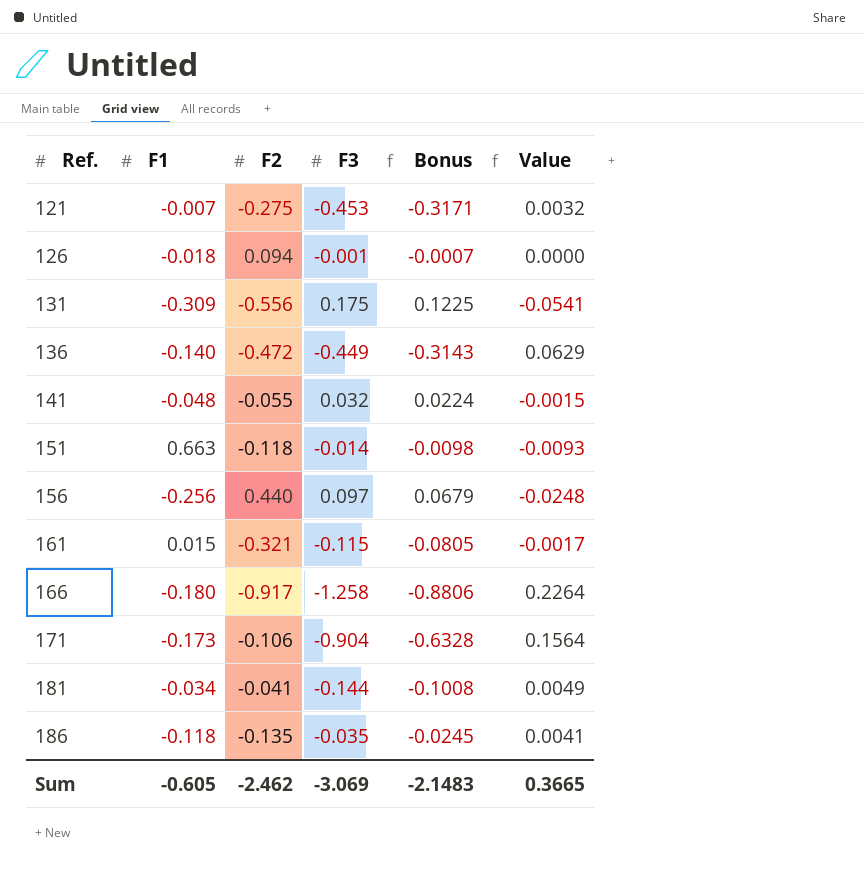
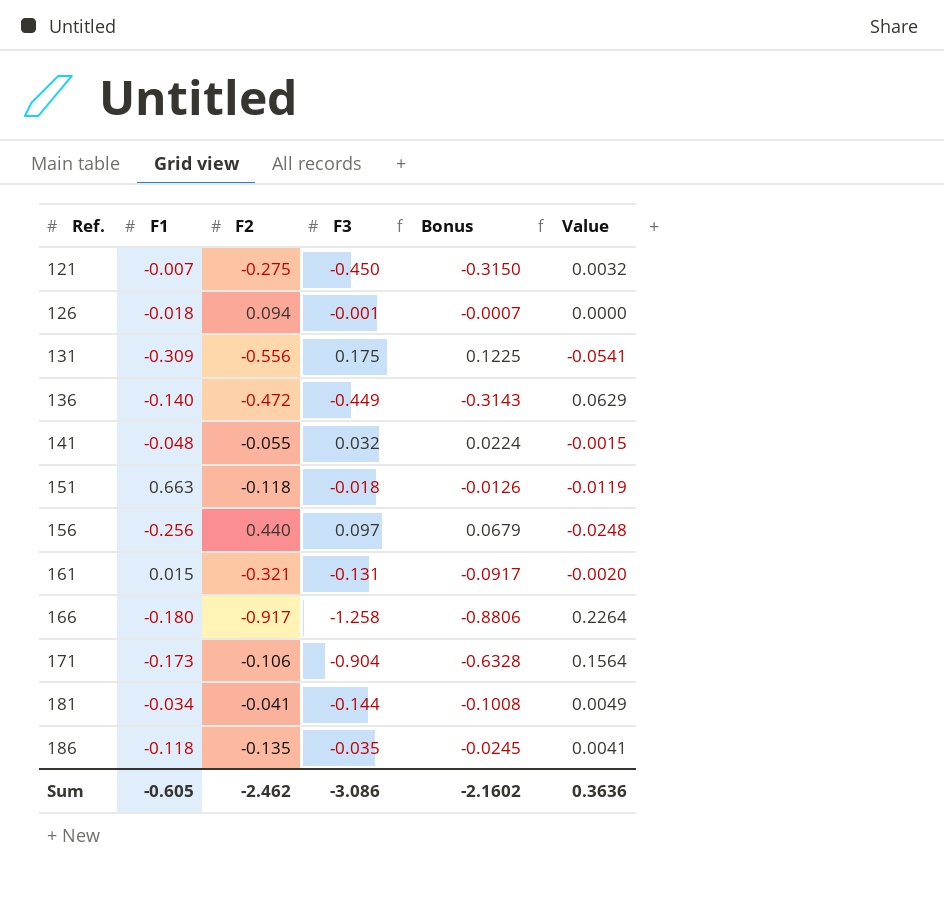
121 | F3: -0.453 -> -0.450
121 | Bonus: -0.3171 -> -0.3150
151 | F3: -0.014 -> -0.018
151 | Bonus: -0.0098 -> -0.0126
151 | Value: -0.0093 -> -0.0119
161 | F3: -0.115 -> -0.131
161 | Bonus: -0.0805 -> -0.0917
161 | Value: -0.0017 -> -0.0020
Sum | F3: -3.069 -> -3.086
Sum | Bonus: -2.1483 -> -2.1602
Sum | Value: 0.3665 -> 0.3636

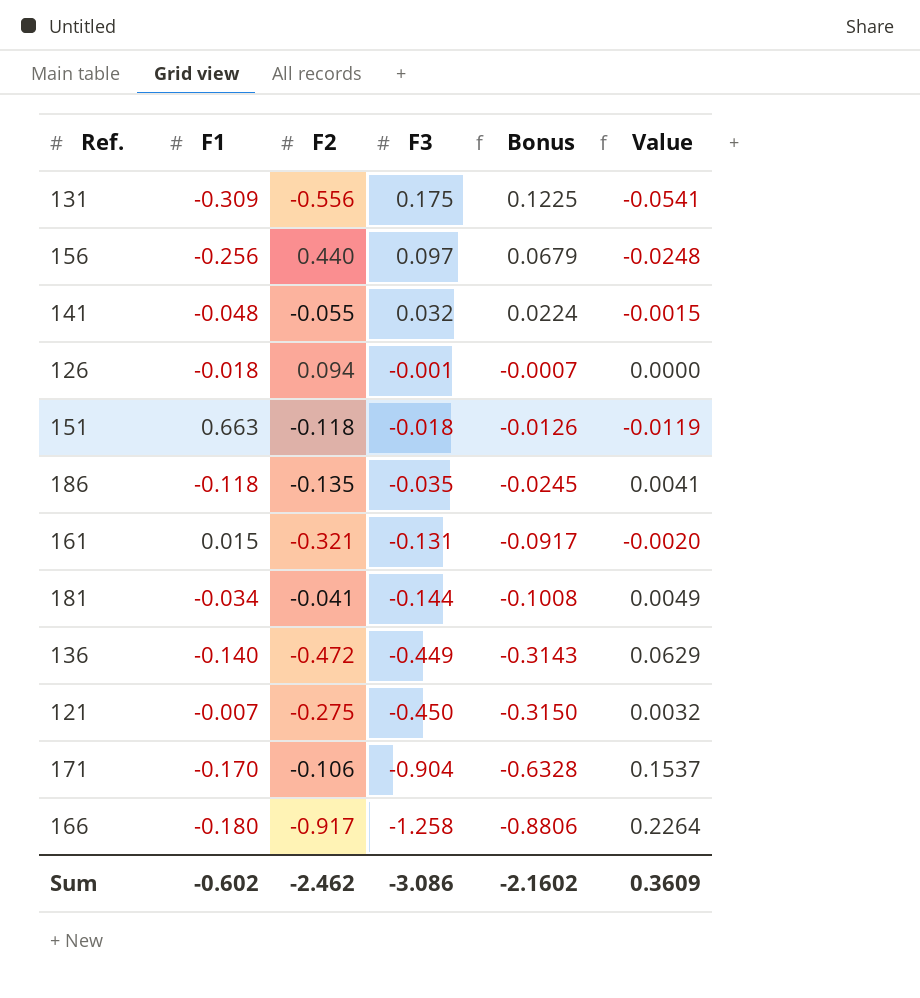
row order: Ref. ascending -> F3 descending
171 | F1: -0.173 -> -0.170
171 | Value: 0.1564 -> 0.1537
Sum | F1: -0.605 -> -0.602
Sum | Value: 0.3636 -> 0.3609

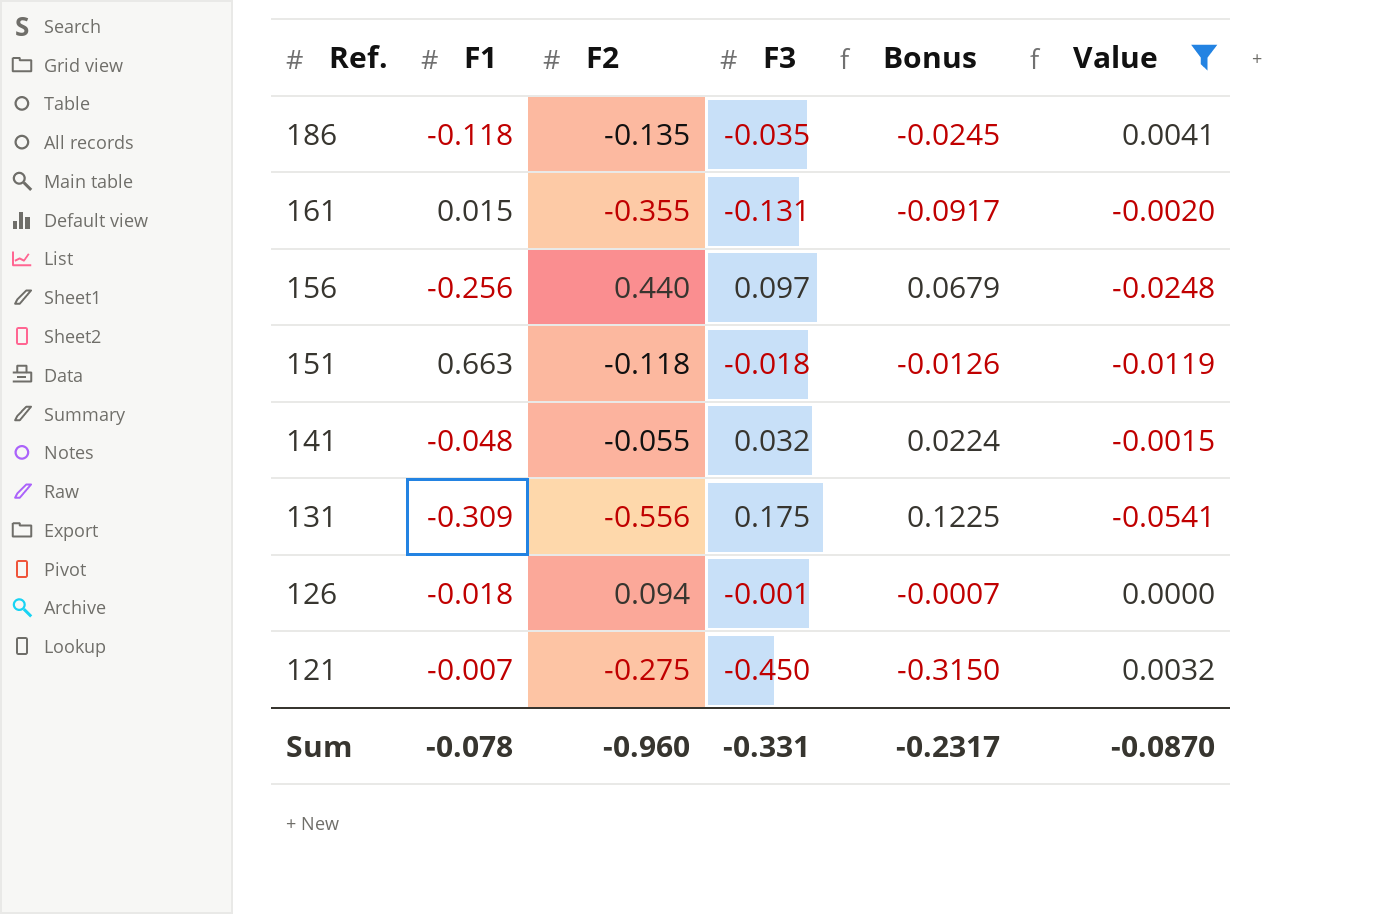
filter: none -> Value <= 0.0041
row order: F3 descending -> Ref. descending
161 | F2: -0.321 -> -0.355
Sum | F1: -0.602 -> -0.078
Sum | F2: -2.462 -> -0.960
Sum | F3: -3.086 -> -0.331
Sum | Bonus: -2.1602 -> -0.2317
Sum | Value: 0.3609 -> -0.0870

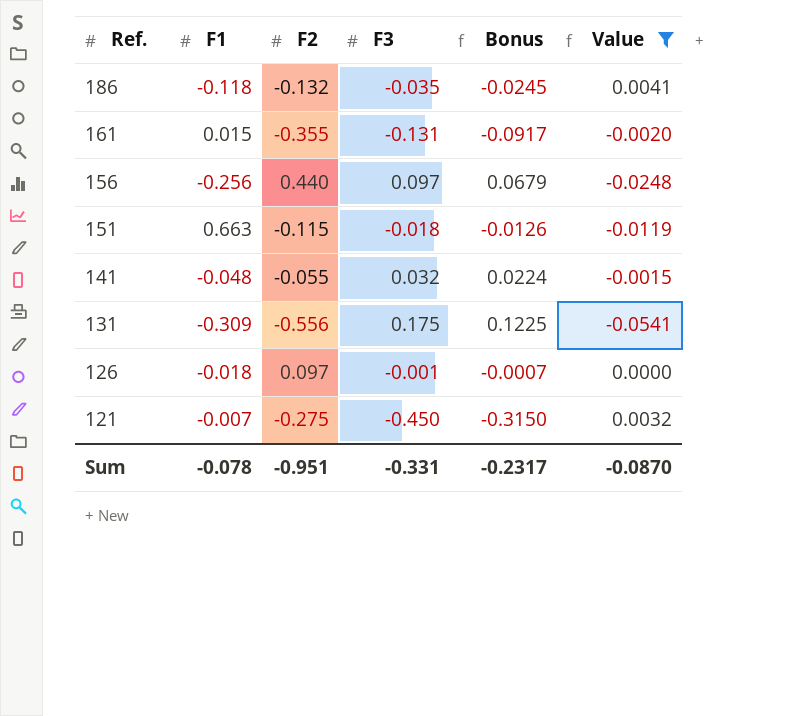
186 | F2: -0.135 -> -0.132
151 | F2: -0.118 -> -0.115
126 | F2: 0.094 -> 0.097
Sum | F2: -0.960 -> -0.951

